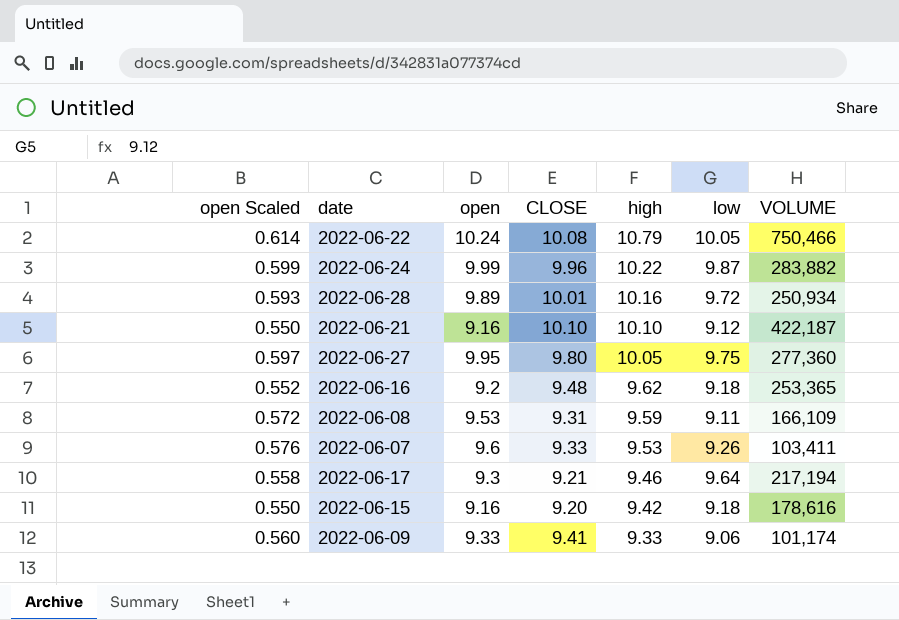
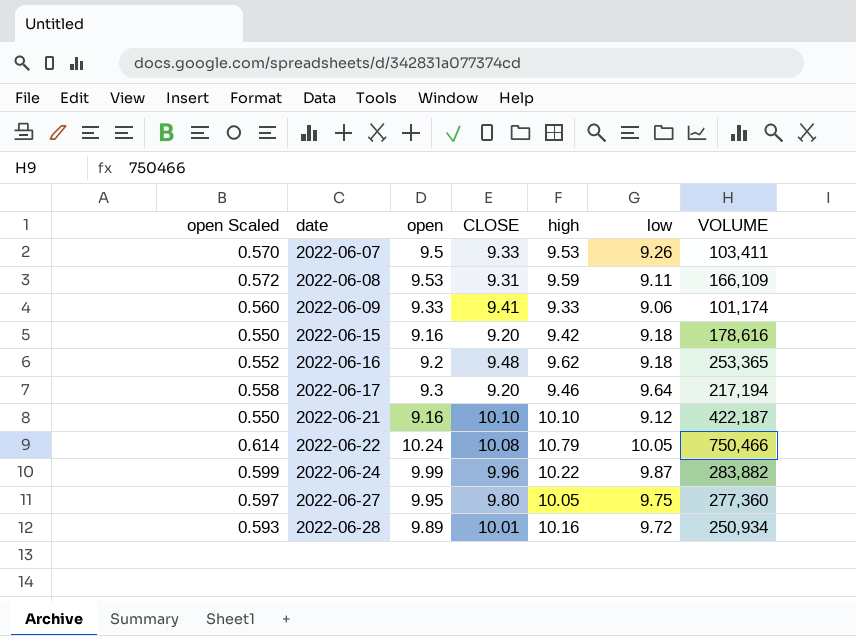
row order: high descending -> date ascending
2022-06-07 | open Scaled: 0.576 -> 0.570
2022-06-07 | open: 9.6 -> 9.5
2022-06-17 | CLOSE: 9.21 -> 9.20

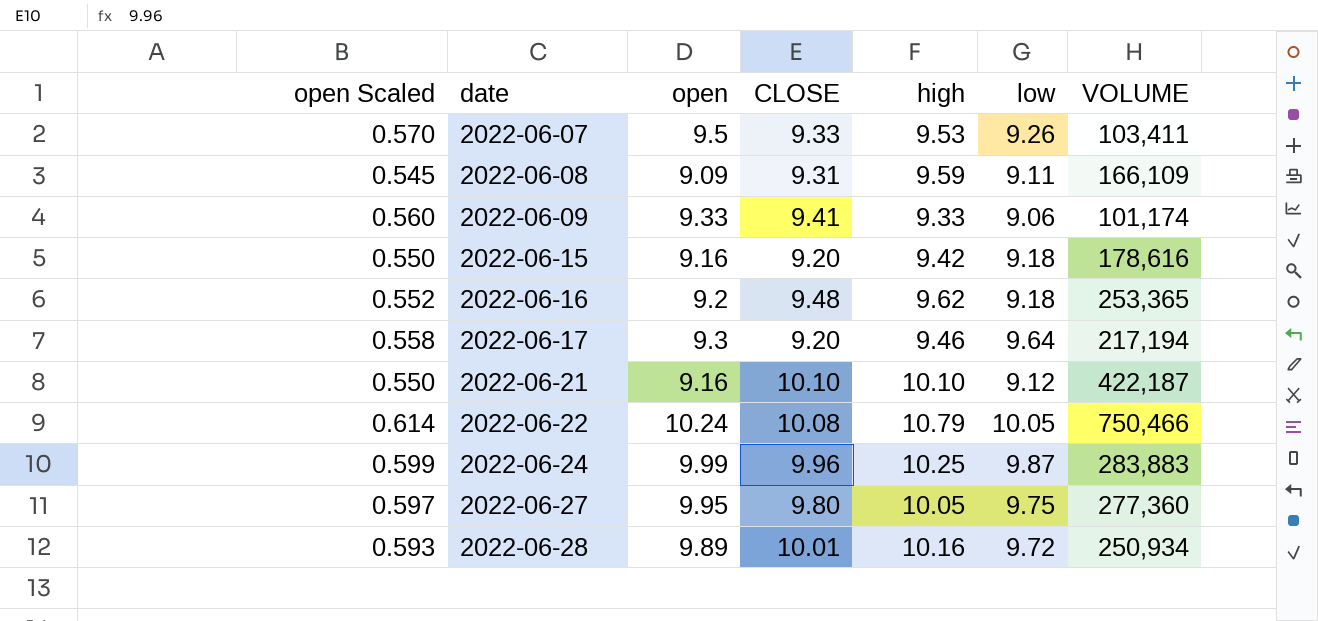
2022-06-08 | open Scaled: 0.572 -> 0.545
2022-06-08 | open: 9.53 -> 9.09
2022-06-24 | high: 10.22 -> 10.25
2022-06-24 | VOLUME: 283,882 -> 283,883

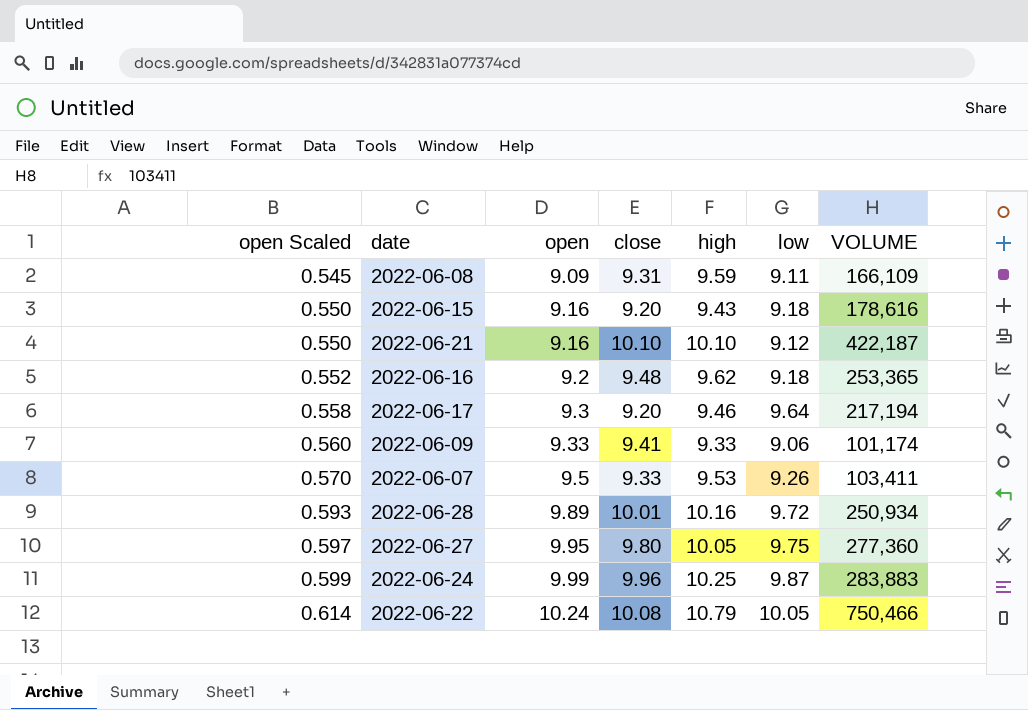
row order: date ascending -> open Scaled ascending
column name: CLOSE -> close
2022-06-15 | high: 9.42 -> 9.43

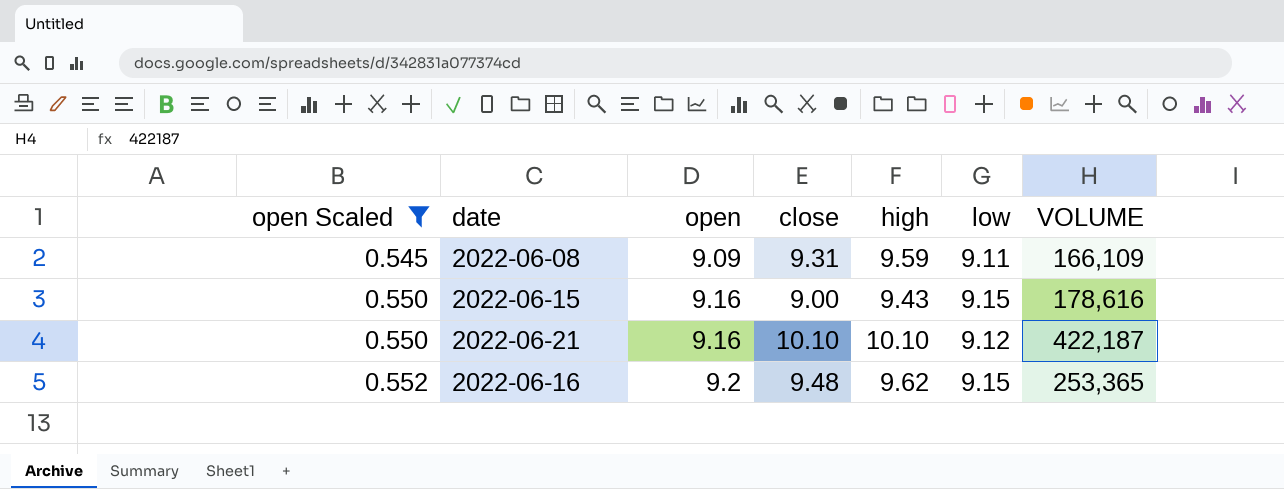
filter: none -> open Scaled <= 0.552
2022-06-15 | close: 9.20 -> 9.00
2022-06-15 | low: 9.18 -> 9.15
2022-06-16 | low: 9.18 -> 9.15

